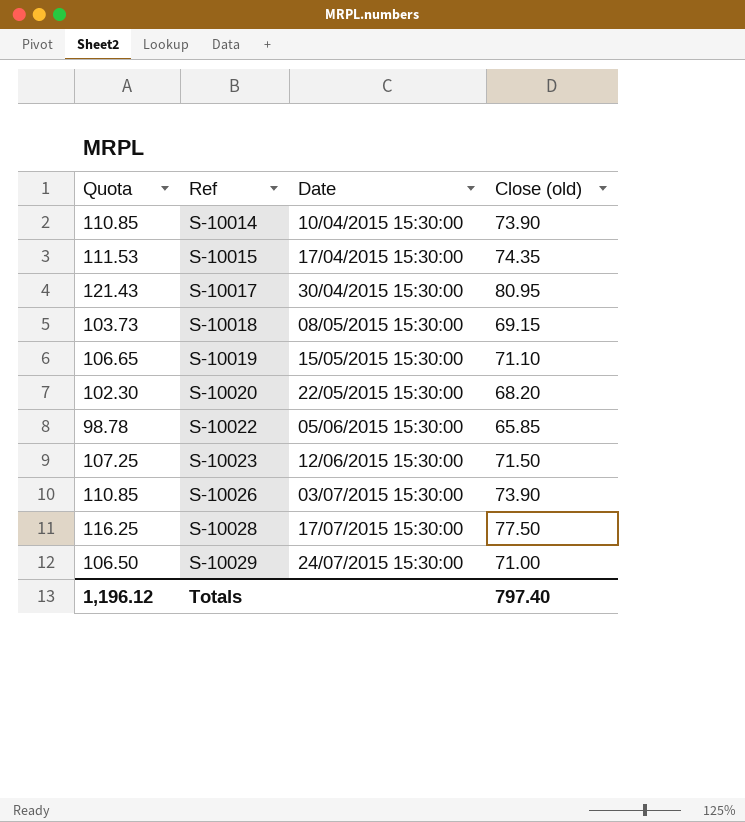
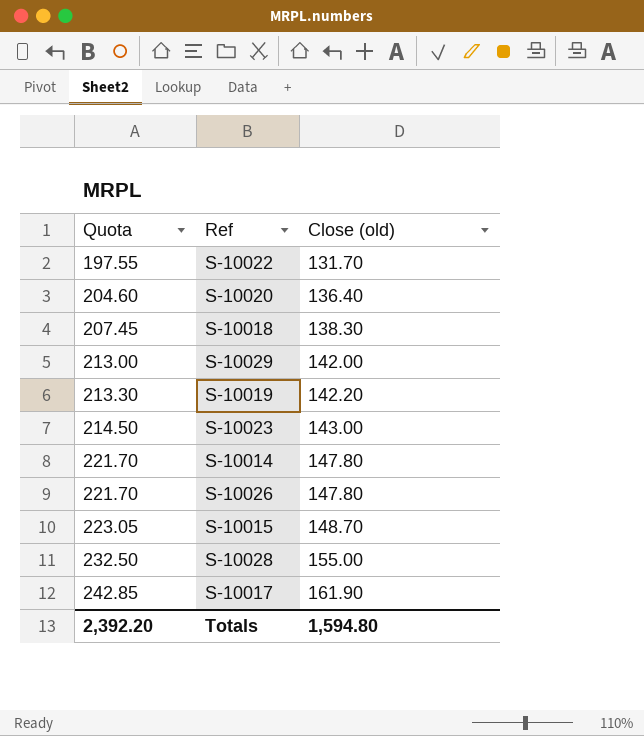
row order: Ref ascending -> Quota ascending
column Date | position: 3 -> none
S-10022 | Quota: 98.78 -> 197.55
S-10022 | Close (old): 65.85 -> 131.70
S-10020 | Quota: 102.30 -> 204.60
S-10020 | Close (old): 68.20 -> 136.40
S-10018 | Quota: 103.73 -> 207.45
S-10018 | Close (old): 69.15 -> 138.30
S-10029 | Quota: 106.50 -> 213.00
S-10029 | Close (old): 71.00 -> 142.00
S-10019 | Quota: 106.65 -> 213.30
S-10019 | Close (old): 71.10 -> 142.20
S-10023 | Quota: 107.25 -> 214.50
S-10023 | Close (old): 71.50 -> 143.00
S-10014 | Quota: 110.85 -> 221.70
S-10014 | Close (old): 73.90 -> 147.80
S-10026 | Quota: 110.85 -> 221.70
S-10026 | Close (old): 73.90 -> 147.80
S-10015 | Quota: 111.53 -> 223.05
S-10015 | Close (old): 74.35 -> 148.70
S-10028 | Quota: 116.25 -> 232.50
S-10028 | Close (old): 77.50 -> 155.00
S-10017 | Quota: 121.43 -> 242.85
S-10017 | Close (old): 80.95 -> 161.90
Totals | Quota: 1,196.12 -> 2,392.20
Totals | Close (old): 797.40 -> 1,594.80

